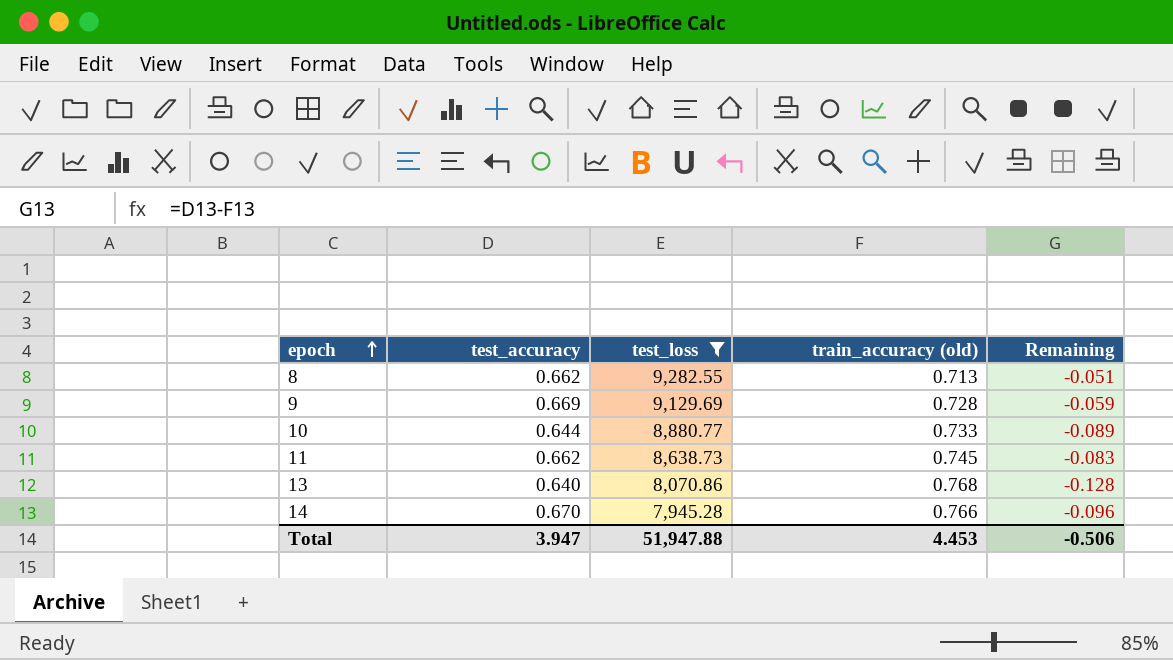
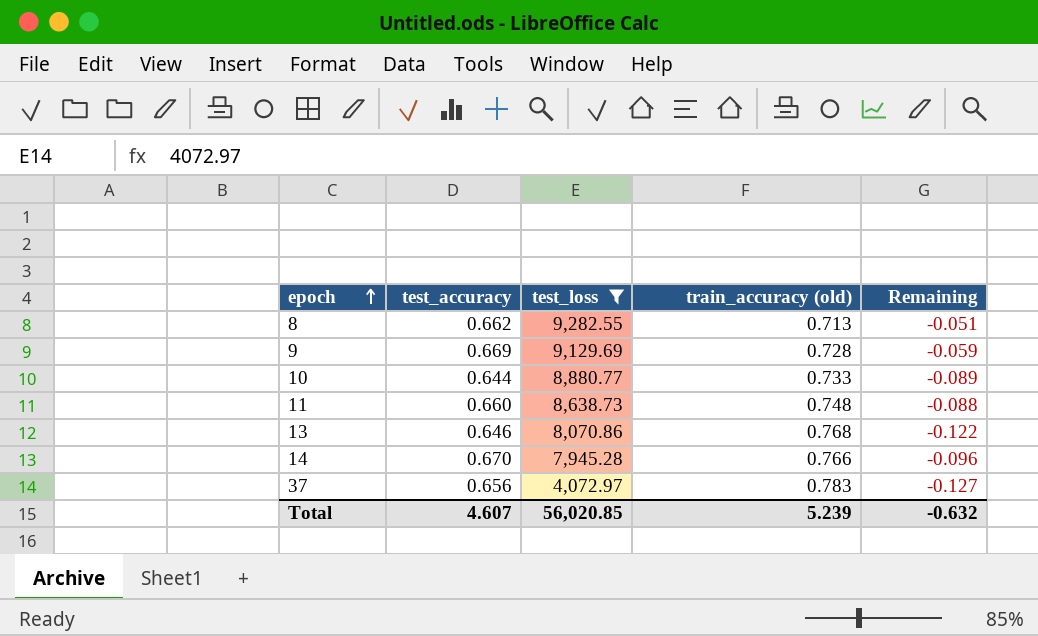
11 | test_accuracy: 0.662 -> 0.660
11 | train_accuracy (old): 0.745 -> 0.748
11 | Remaining: -0.083 -> -0.088
13 | test_accuracy: 0.640 -> 0.646
13 | Remaining: -0.128 -> -0.122
row 37: none -> 0.656 | 4,072.97 | 0.783 | -0.127
Total | test_accuracy: 3.947 -> 4.607
Total | test_loss: 51,947.88 -> 56,020.85
Total | train_accuracy (old): 4.453 -> 5.239
Total | Remaining: -0.506 -> -0.632

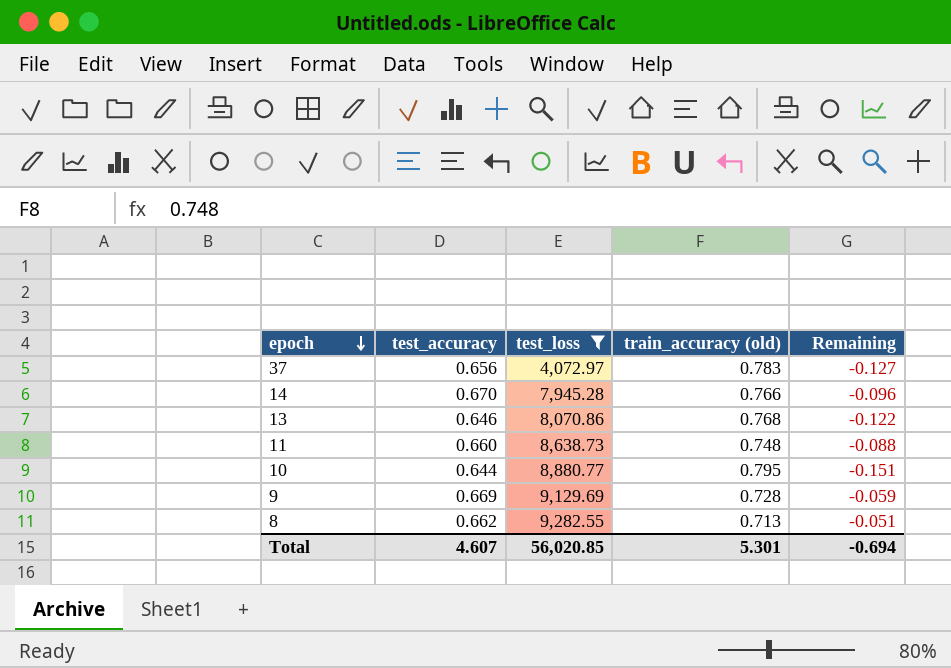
row order: epoch ascending -> epoch descending
10 | train_accuracy (old): 0.733 -> 0.795
10 | Remaining: -0.089 -> -0.151
Total | train_accuracy (old): 5.239 -> 5.301
Total | Remaining: -0.632 -> -0.694

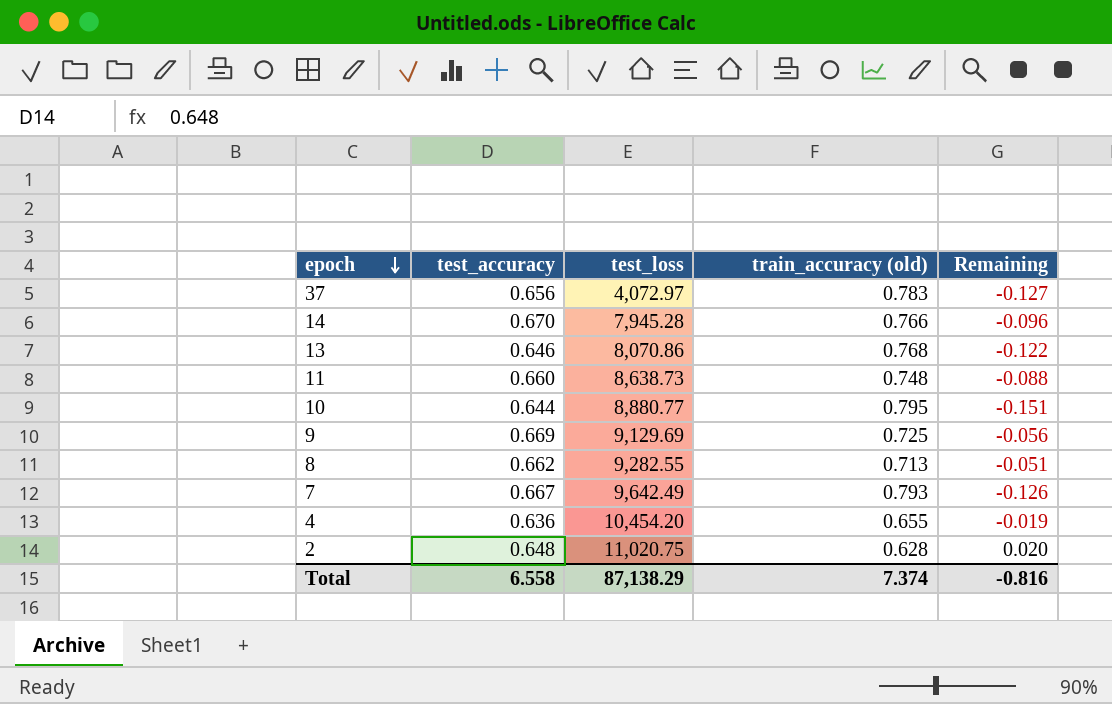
filter: test_loss <= 9,282.55 -> none
9 | train_accuracy (old): 0.728 -> 0.725
9 | Remaining: -0.059 -> -0.056
Total | test_accuracy: 4.607 -> 6.558
Total | test_loss: 56,020.85 -> 87,138.29
Total | train_accuracy (old): 5.301 -> 7.374
Total | Remaining: -0.694 -> -0.816

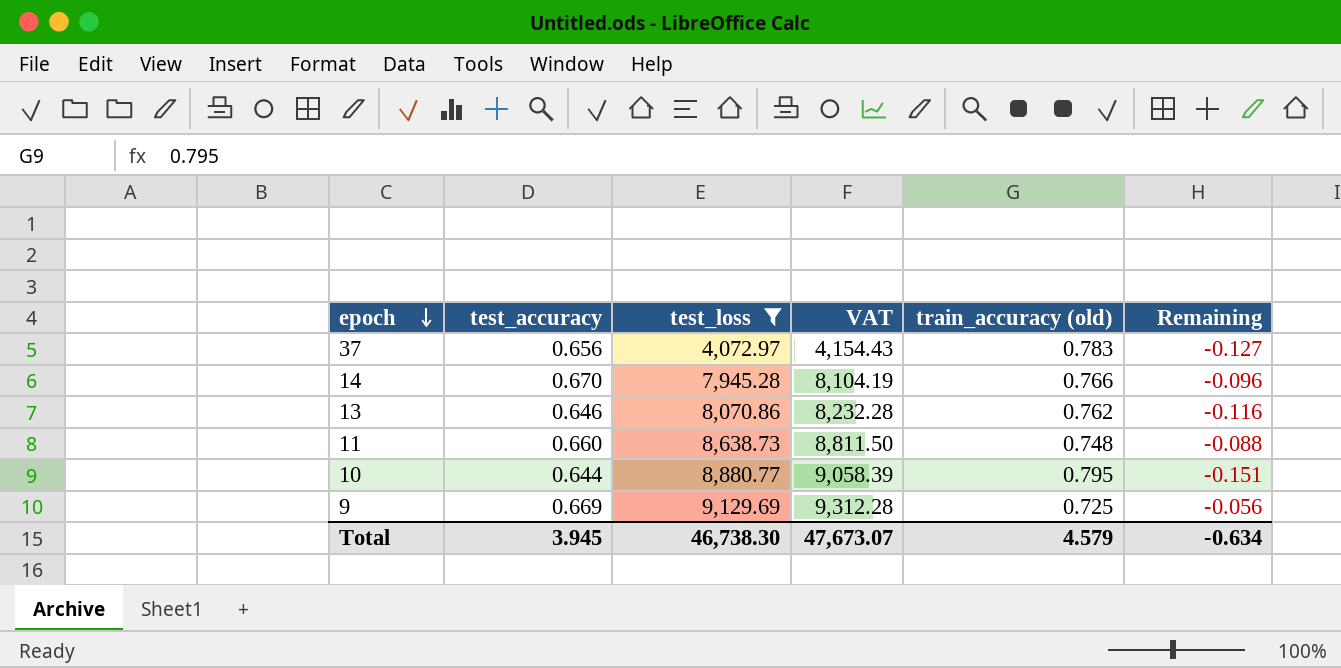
filter: none -> test_loss <= 9,129.69
column VAT | formula: none -> [test_loss] * 1.02
13 | train_accuracy (old): 0.768 -> 0.762
13 | Remaining: -0.122 -> -0.116
Total | test_accuracy: 6.558 -> 3.945
Total | test_loss: 87,138.29 -> 46,738.30
Total | train_accuracy (old): 7.374 -> 4.579
Total | Remaining: -0.816 -> -0.634

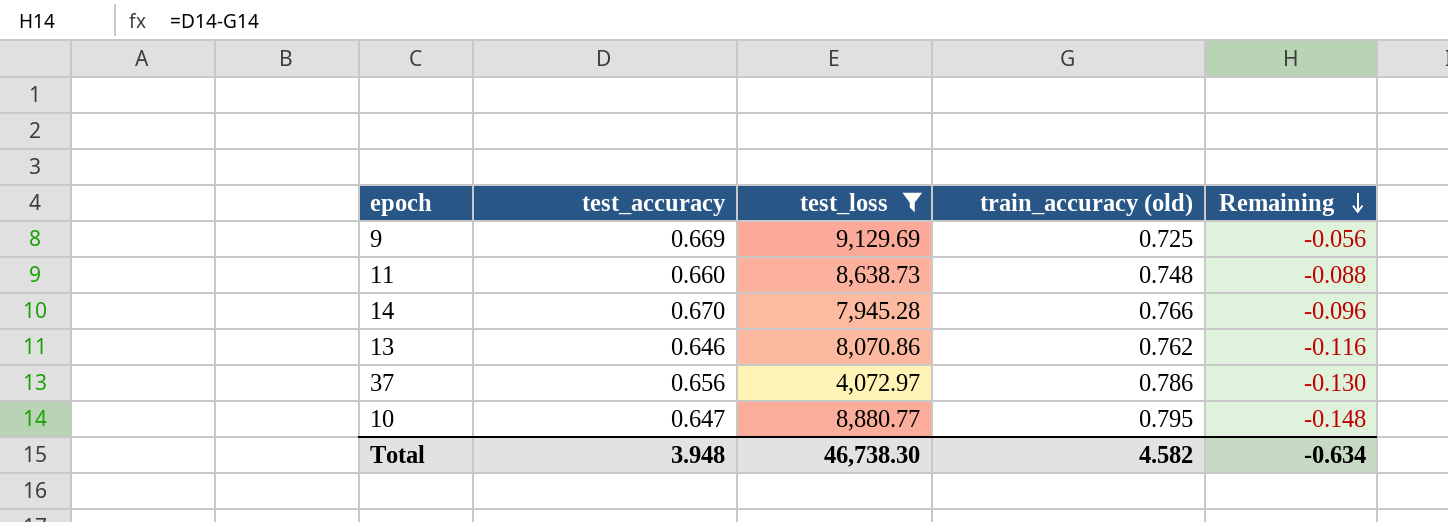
row order: epoch descending -> Remaining descending
column VAT | formula: [test_loss] * 1.02 -> none
37 | train_accuracy (old): 0.783 -> 0.786
37 | Remaining: -0.127 -> -0.130
10 | test_accuracy: 0.644 -> 0.647
10 | Remaining: -0.151 -> -0.148
Total | test_accuracy: 3.945 -> 3.948
Total | train_accuracy (old): 4.579 -> 4.582

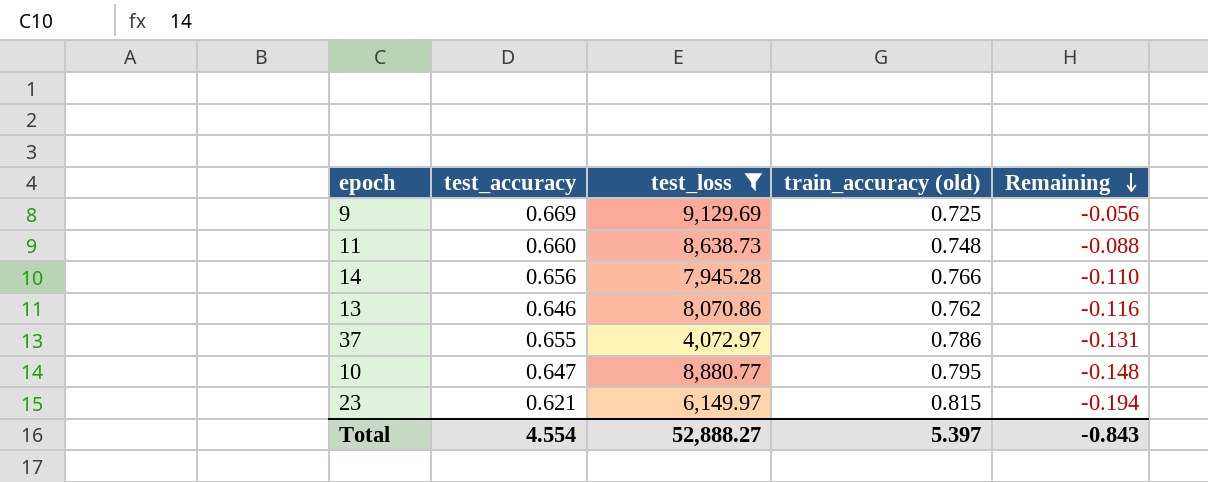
14 | test_accuracy: 0.670 -> 0.656
14 | Remaining: -0.096 -> -0.110
37 | test_accuracy: 0.656 -> 0.655
37 | Remaining: -0.130 -> -0.131
row 23: none -> 0.621 | 6,149.97 | 0.815 | -0.194
Total | test_accuracy: 3.948 -> 4.554
Total | test_loss: 46,738.30 -> 52,888.27
Total | train_accuracy (old): 4.582 -> 5.397
Total | Remaining: -0.634 -> -0.843

